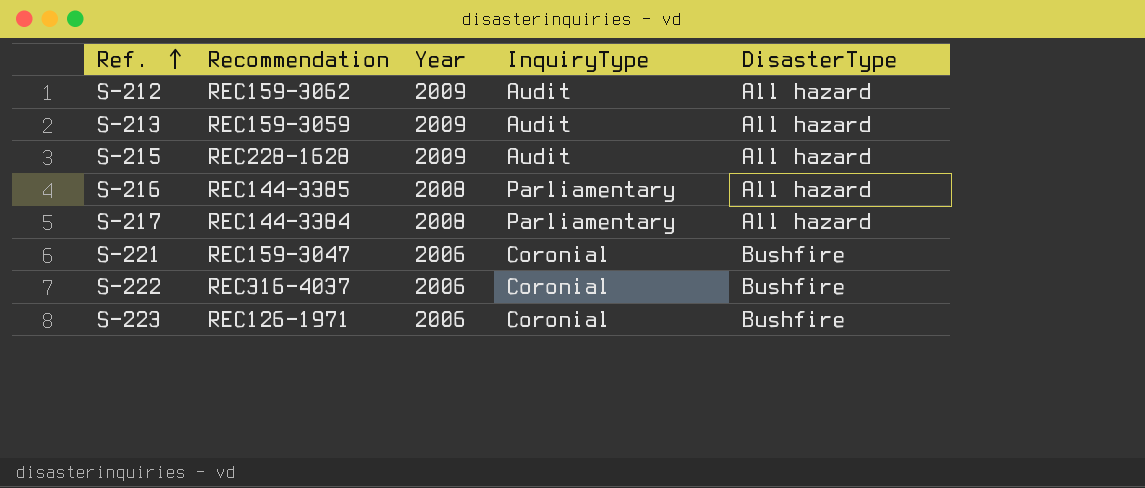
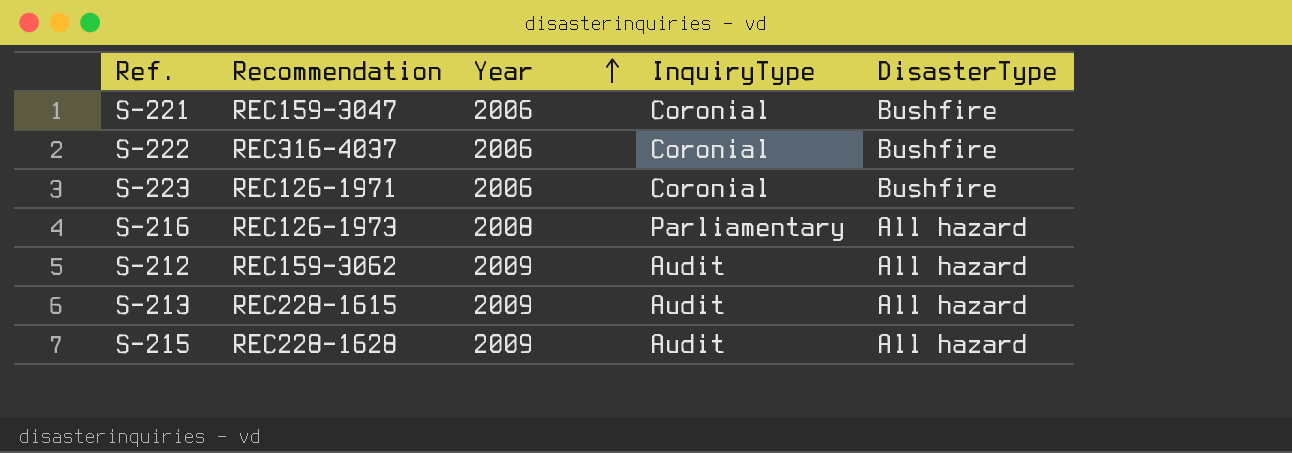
row order: Ref. ascending -> Year ascending
row S-217: REC144-3384 | 2008 | Parliamentary | All hazard -> none
S-216 | Recommendation: REC144-3385 -> REC126-1973
S-213 | Recommendation: REC159-3059 -> REC228-1615

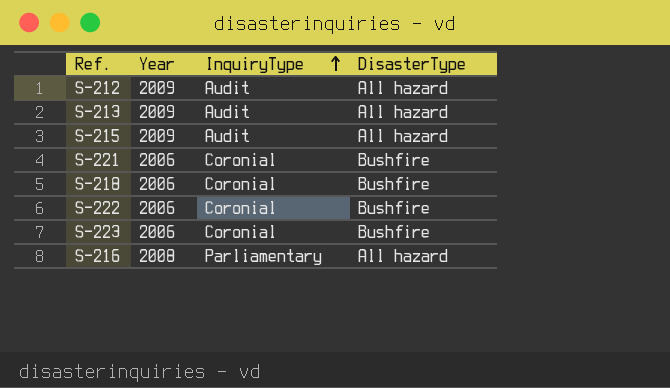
row order: Year ascending -> InquiryType ascending
column Recommendation | position: 2 -> none
row S-218: none -> 2006 | Coronial | Bushfire

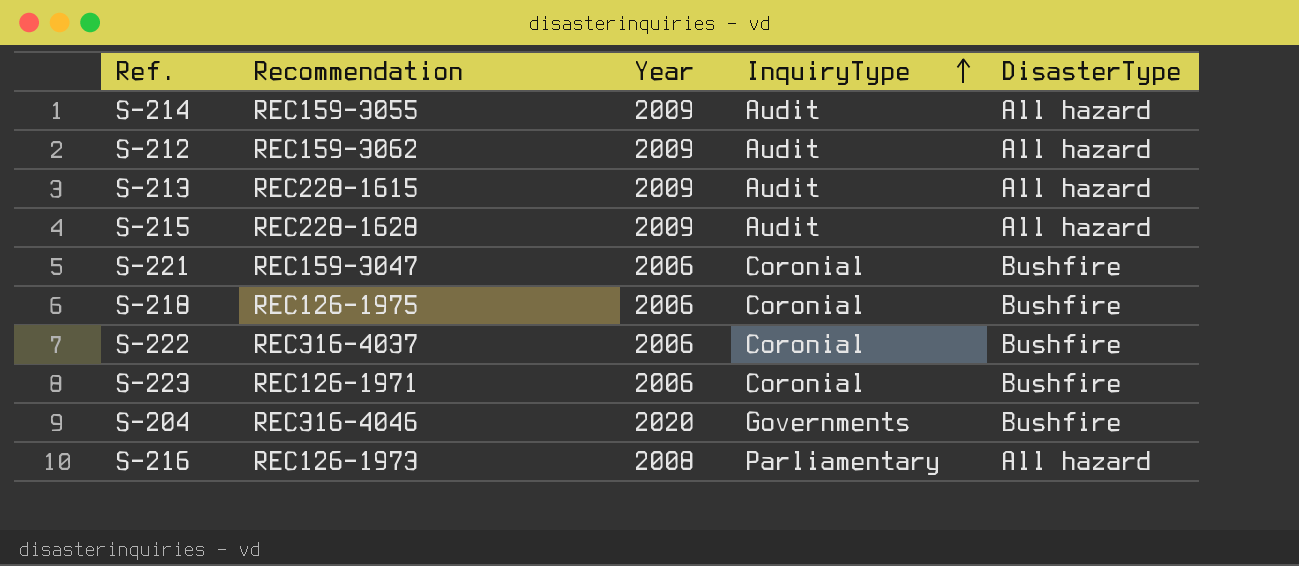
column Recommendation | position: none -> 2
row S-214: none -> REC159-3055 | 2009 | Audit | All hazard
row S-204: none -> REC316-4046 | 2020 | Governments | Bushfire

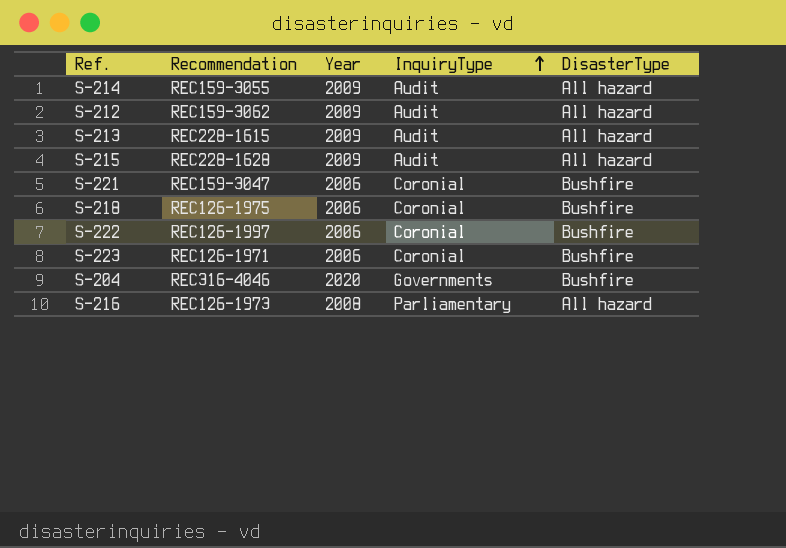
S-222 | Recommendation: REC316-4037 -> REC126-1997

